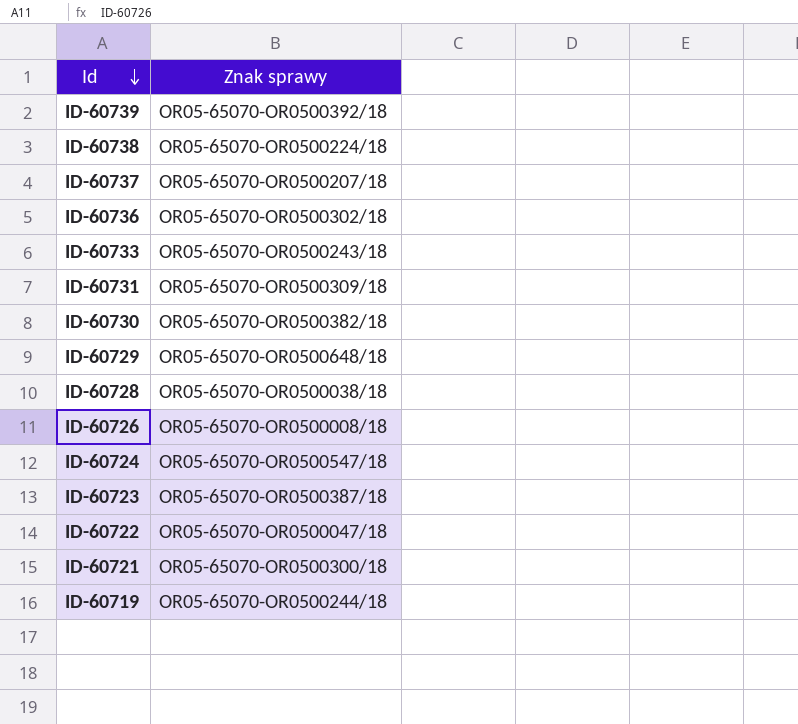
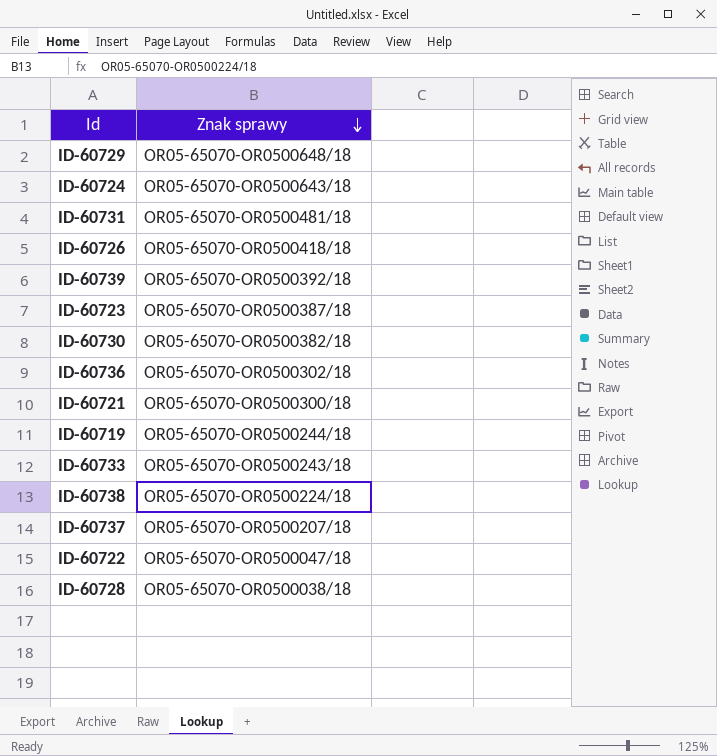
row order: Id descending -> Znak sprawy descending
ID-60724 | Znak sprawy: OR05-65070-OR0500547/18 -> OR05-65070-OR0500643/18
ID-60731 | Znak sprawy: OR05-65070-OR0500309/18 -> OR05-65070-OR0500481/18
ID-60726 | Znak sprawy: OR05-65070-OR0500008/18 -> OR05-65070-OR0500418/18

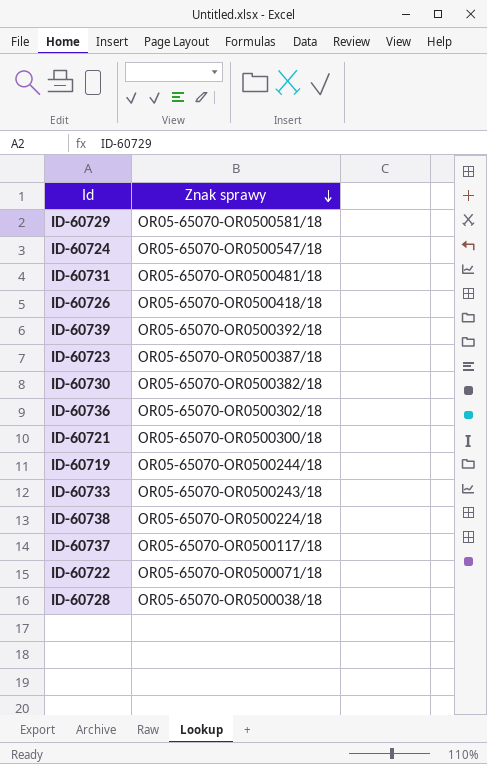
ID-60729 | Znak sprawy: OR05-65070-OR0500648/18 -> OR05-65070-OR0500581/18
ID-60724 | Znak sprawy: OR05-65070-OR0500643/18 -> OR05-65070-OR0500547/18
ID-60737 | Znak sprawy: OR05-65070-OR0500207/18 -> OR05-65070-OR0500117/18
ID-60722 | Znak sprawy: OR05-65070-OR0500047/18 -> OR05-65070-OR0500071/18

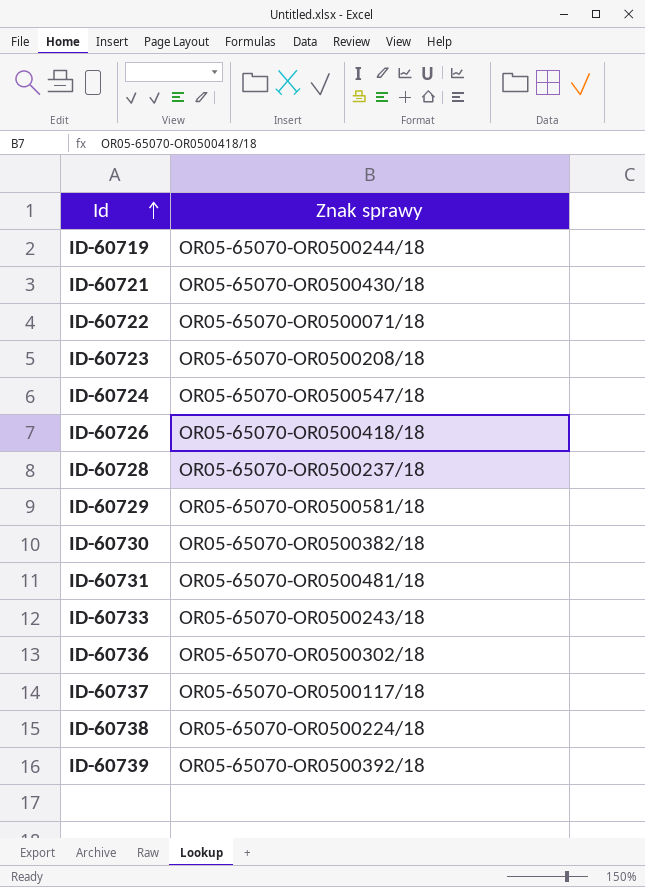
row order: Znak sprawy descending -> Id ascending
ID-60721 | Znak sprawy: OR05-65070-OR0500300/18 -> OR05-65070-OR0500430/18
ID-60723 | Znak sprawy: OR05-65070-OR0500387/18 -> OR05-65070-OR0500208/18
ID-60728 | Znak sprawy: OR05-65070-OR0500038/18 -> OR05-65070-OR0500237/18

